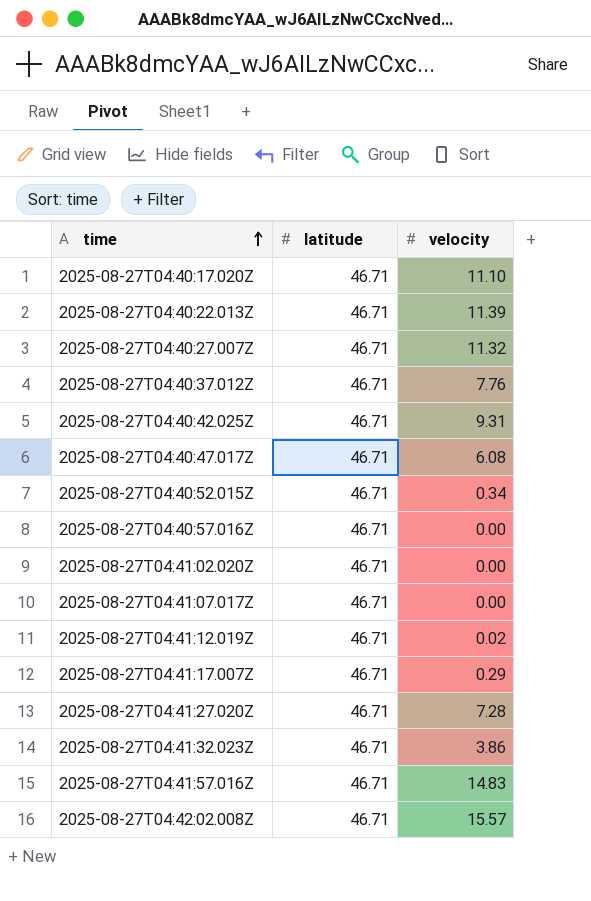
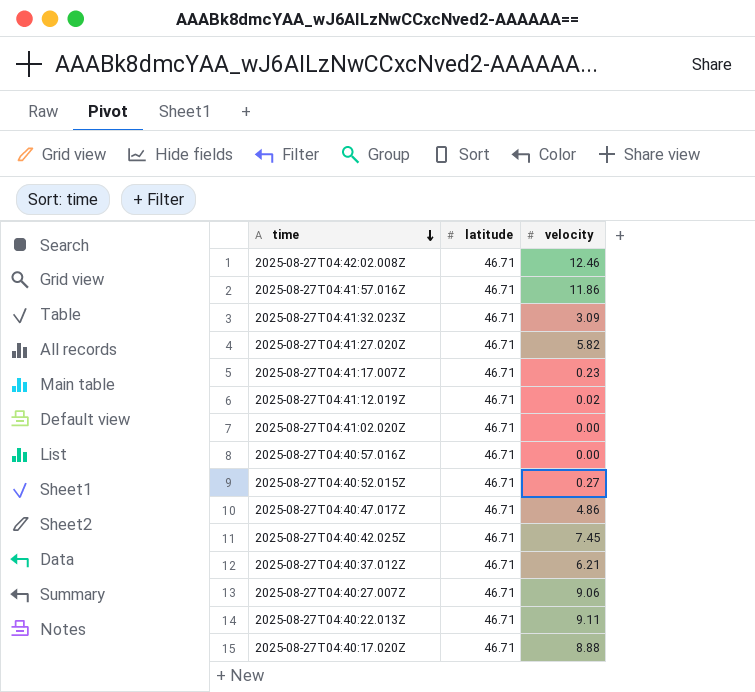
row order: time ascending -> time descending
row 2025-08-27T04:41:07.017Z: 46.71 | 0.00 -> none
2025-08-27T04:42:02.008Z | velocity: 15.57 -> 12.46
2025-08-27T04:41:57.016Z | velocity: 14.83 -> 11.86
2025-08-27T04:41:32.023Z | velocity: 3.86 -> 3.09
2025-08-27T04:41:27.020Z | velocity: 7.28 -> 5.82
2025-08-27T04:41:17.007Z | velocity: 0.29 -> 0.23
2025-08-27T04:40:52.015Z | velocity: 0.34 -> 0.27
2025-08-27T04:40:47.017Z | velocity: 6.08 -> 4.86
2025-08-27T04:40:42.025Z | velocity: 9.31 -> 7.45
2025-08-27T04:40:37.012Z | velocity: 7.76 -> 6.21
2025-08-27T04:40:27.007Z | velocity: 11.32 -> 9.06
2025-08-27T04:40:22.013Z | velocity: 11.39 -> 9.11
2025-08-27T04:40:17.020Z | velocity: 11.10 -> 8.88

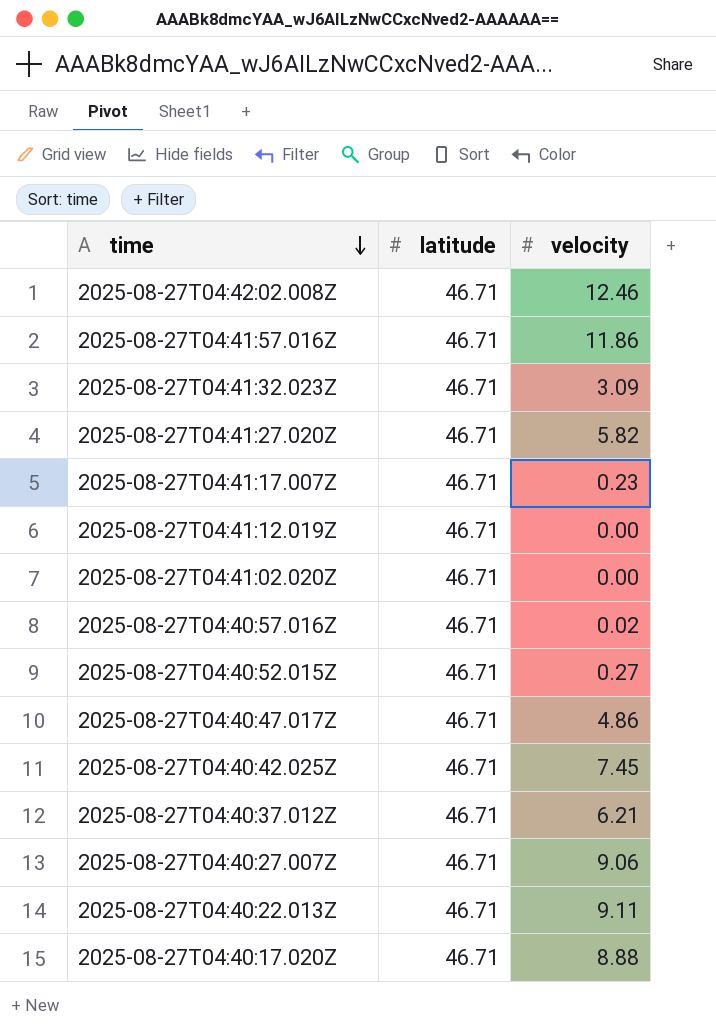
2025-08-27T04:41:12.019Z | velocity: 0.02 -> 0.00
2025-08-27T04:40:57.016Z | velocity: 0.00 -> 0.02

